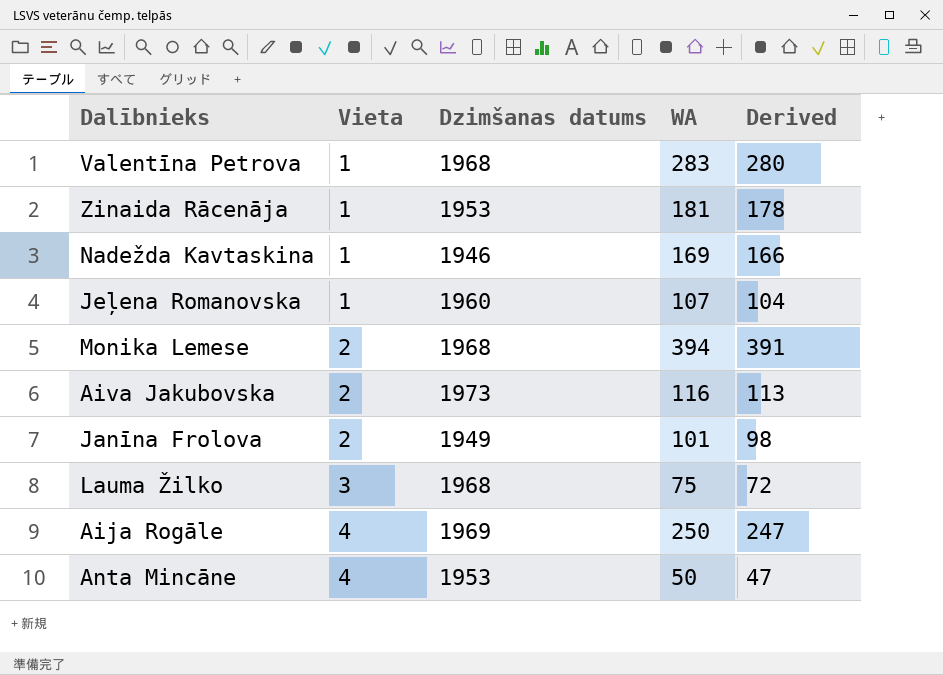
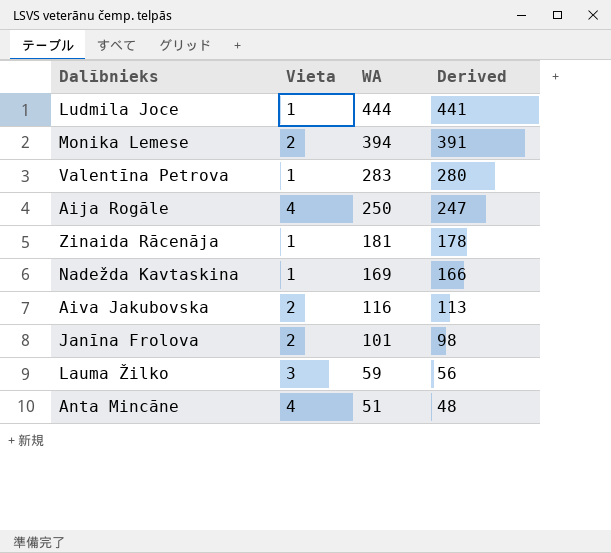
row order: Vieta ascending -> WA descending
column Dzimšanas datums | position: 3 -> none
row Jeļena Romanovska: 1 | 1960 | 107 | 104 -> none
row Ludmila Joce: none -> 1 | 444 | 441
Lauma Žilko | WA: 75 -> 59
Lauma Žilko | Derived: 72 -> 56
Anta Mincāne | WA: 50 -> 51
Anta Mincāne | Derived: 47 -> 48

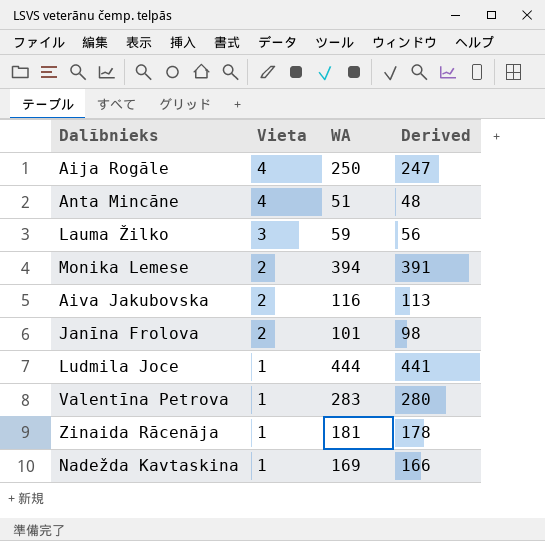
row order: WA descending -> Vieta descending

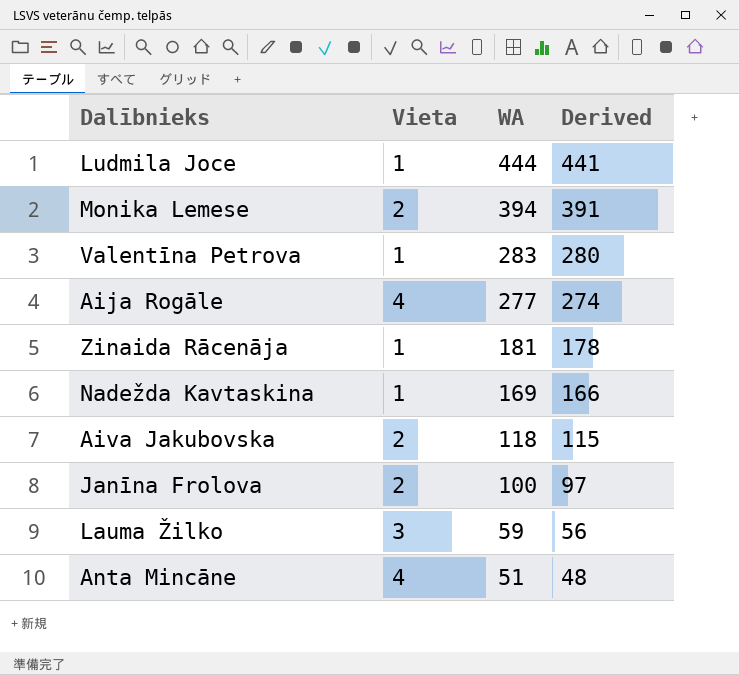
row order: Vieta descending -> WA descending
Aija Rogāle | WA: 250 -> 277
Aija Rogāle | Derived: 247 -> 274
Aiva Jakubovska | WA: 116 -> 118
Aiva Jakubovska | Derived: 113 -> 115
Janīna Frolova | WA: 101 -> 100
Janīna Frolova | Derived: 98 -> 97

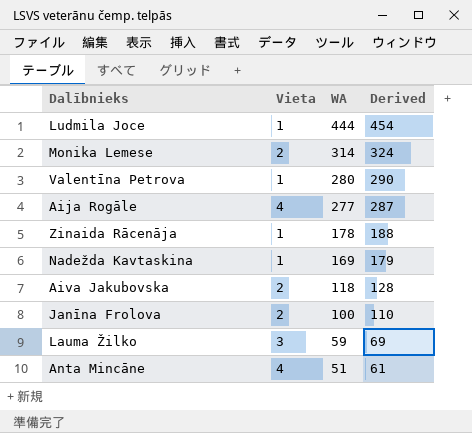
column Derived | formula: [WA] - 3 -> [WA] + 10
Monika Lemese | WA: 394 -> 314
Valentīna Petrova | WA: 283 -> 280
Zinaida Rācenāja | WA: 181 -> 178

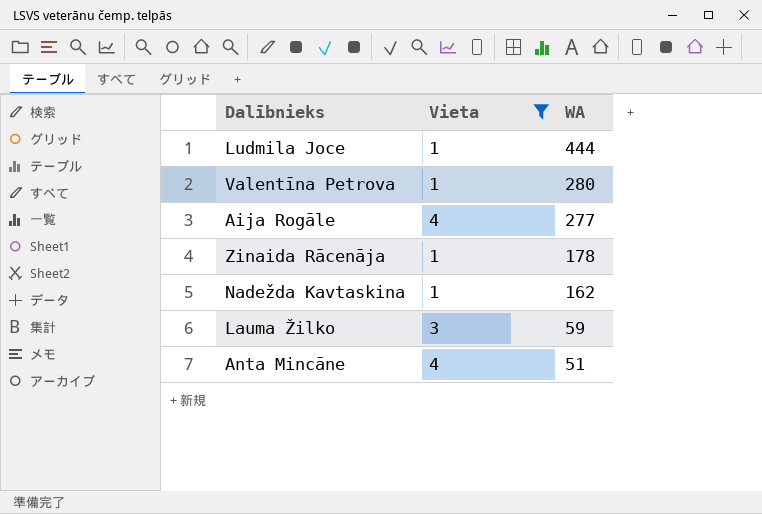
filter: none -> Vieta != 2
column Derived | formula: [WA] + 10 -> none
Nadežda Kavtaskina | WA: 169 -> 162

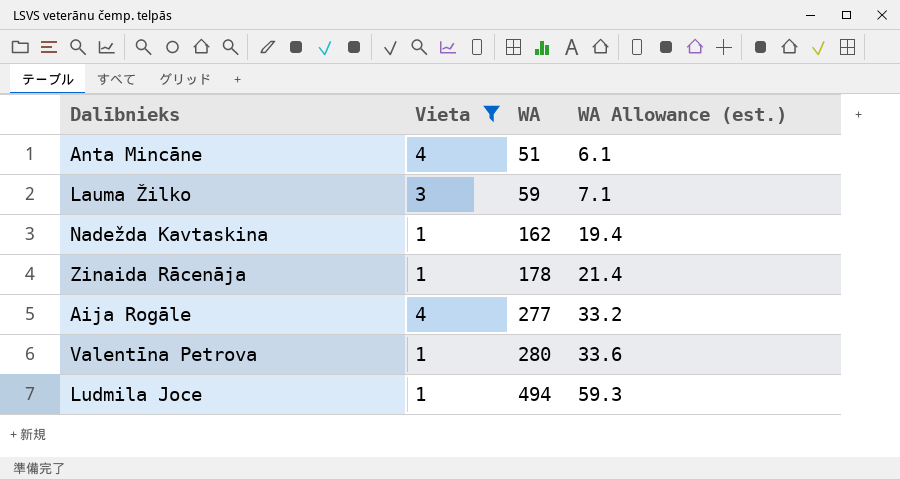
row order: WA descending -> WA ascending
column WA Allowance (est.) | formula: none -> [WA] * 0.12
Ludmila Joce | WA: 444 -> 494

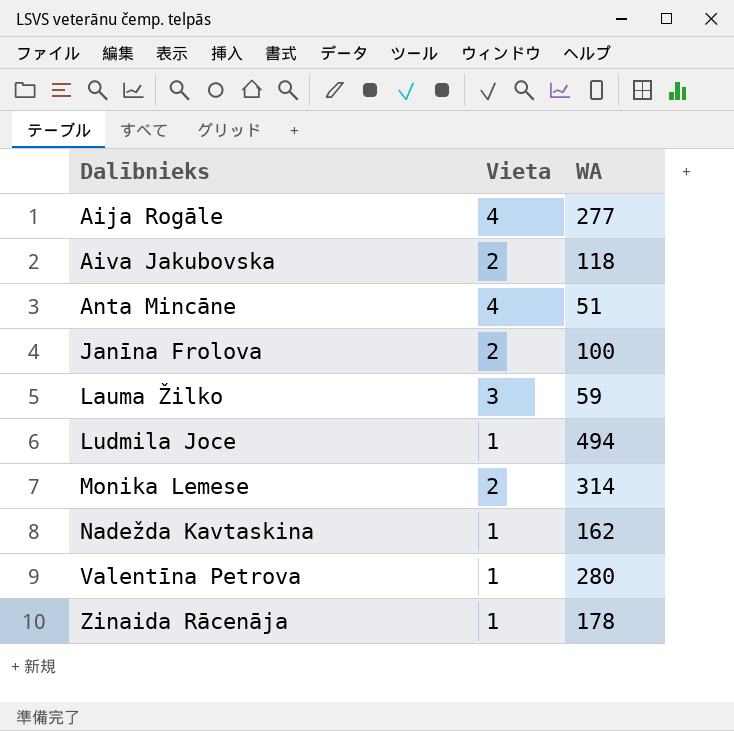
filter: Vieta != 2 -> none
row order: WA ascending -> Dalībnieks ascending
column WA Allowance (est.) | formula: [WA] * 0.12 -> none

